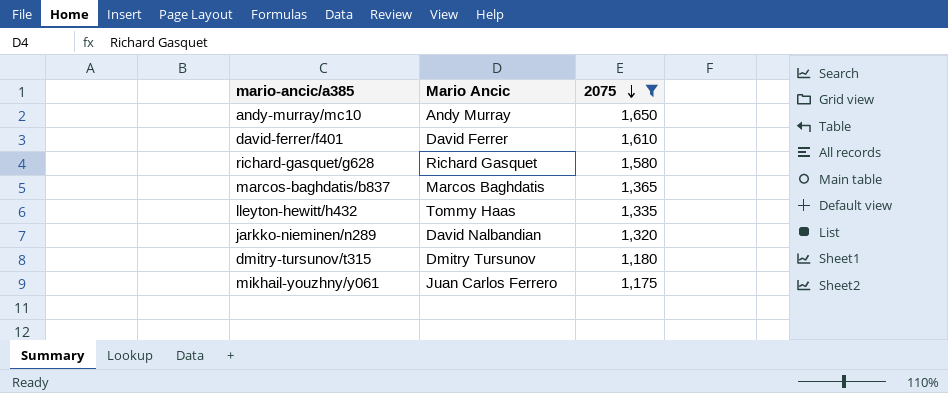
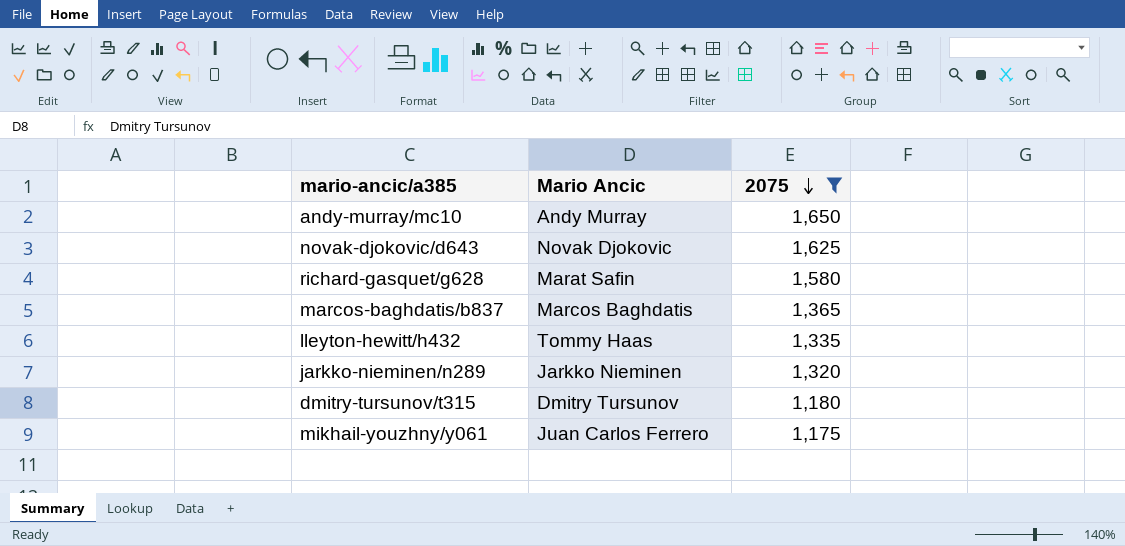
row david-ferrer/f401: David Ferrer | 1,610 -> none
row novak-djokovic/d643: none -> Novak Djokovic | 1,625
richard-gasquet/g628 | Mario Ancic: Richard Gasquet -> Marat Safin
jarkko-nieminen/n289 | Mario Ancic: David Nalbandian -> Jarkko Nieminen

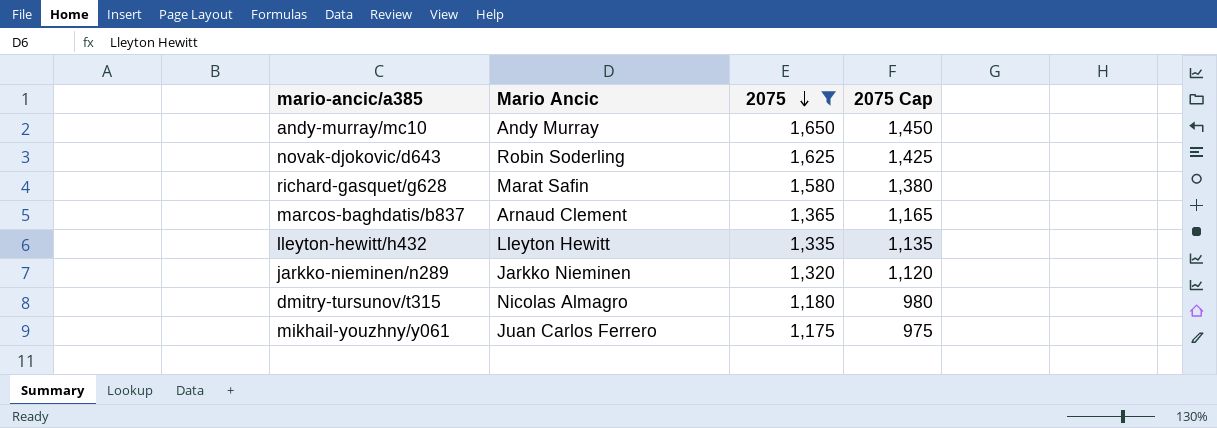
column 2075 Cap | formula: none -> [2075] - 200
novak-djokovic/d643 | Mario Ancic: Novak Djokovic -> Robin Soderling
marcos-baghdatis/b837 | Mario Ancic: Marcos Baghdatis -> Arnaud Clement
lleyton-hewitt/h432 | Mario Ancic: Tommy Haas -> Lleyton Hewitt
dmitry-tursunov/t315 | Mario Ancic: Dmitry Tursunov -> Nicolas Almagro

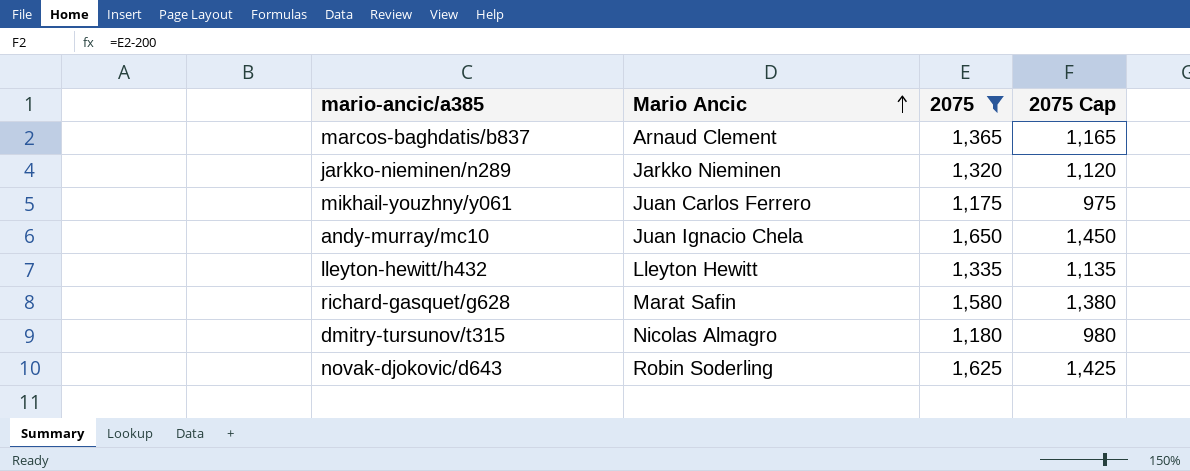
row order: 2075 descending -> Mario Ancic ascending
andy-murray/mc10 | Mario Ancic: Andy Murray -> Juan Ignacio Chela

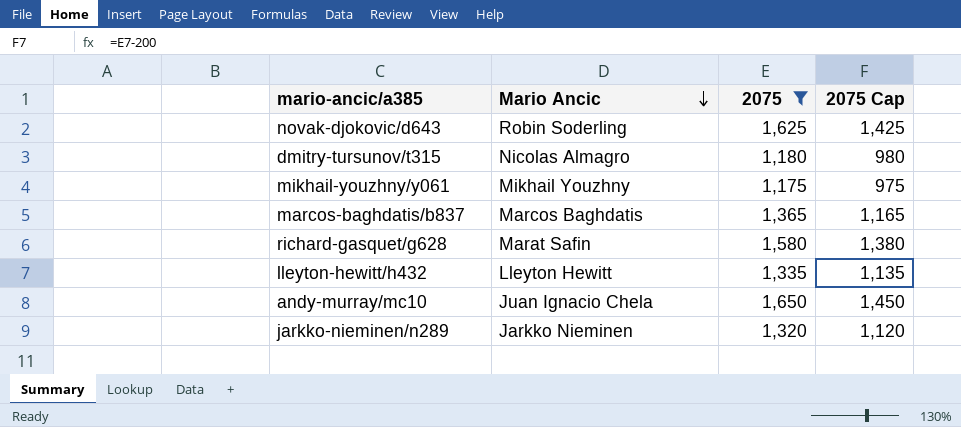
row order: Mario Ancic ascending -> Mario Ancic descending
mikhail-youzhny/y061 | Mario Ancic: Juan Carlos Ferrero -> Mikhail Youzhny
marcos-baghdatis/b837 | Mario Ancic: Arnaud Clement -> Marcos Baghdatis

